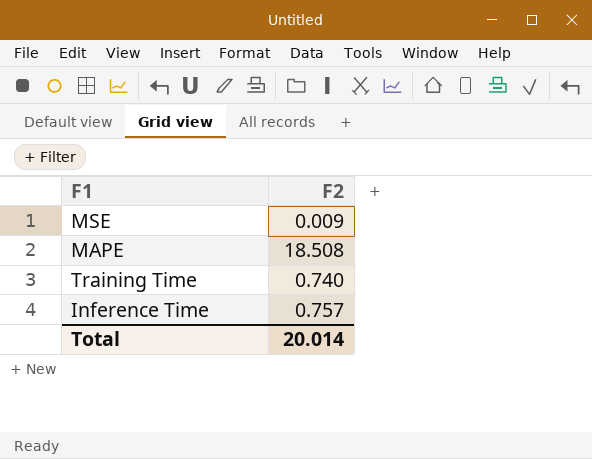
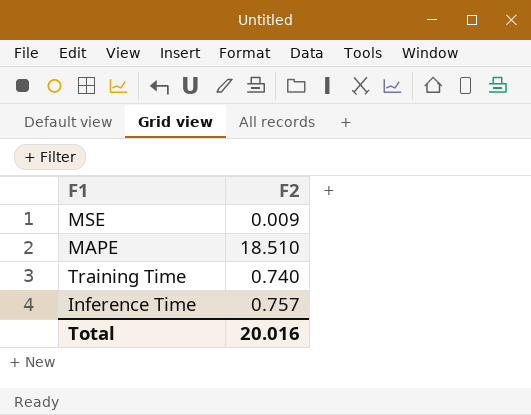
MAPE | F2: 18.508 -> 18.510
Total | F2: 20.014 -> 20.016

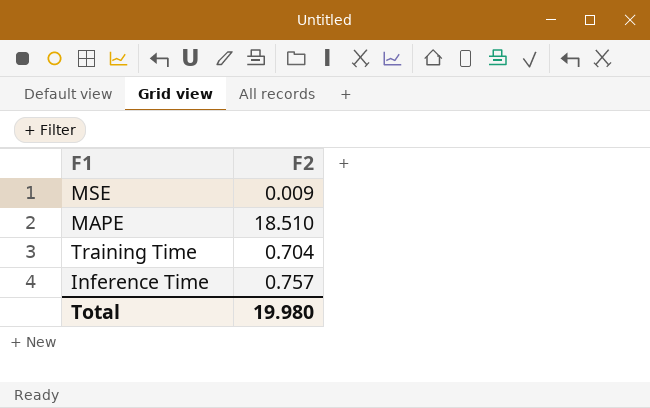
Training Time | F2: 0.740 -> 0.704
Total | F2: 20.016 -> 19.980

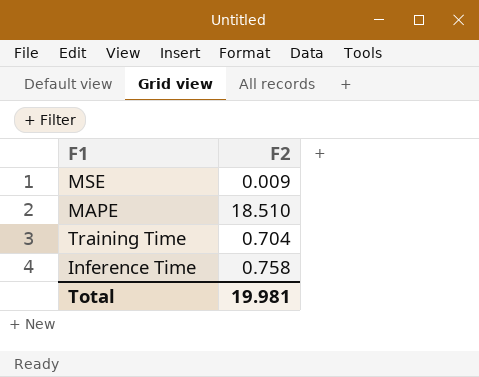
Inference Time | F2: 0.757 -> 0.758
Total | F2: 19.980 -> 19.981

